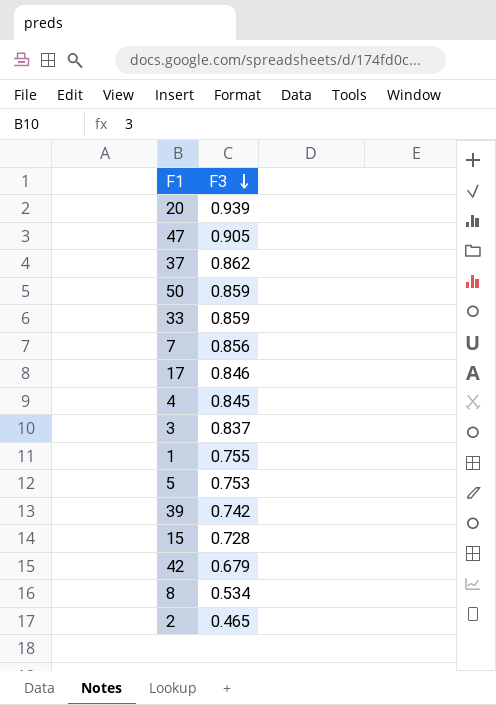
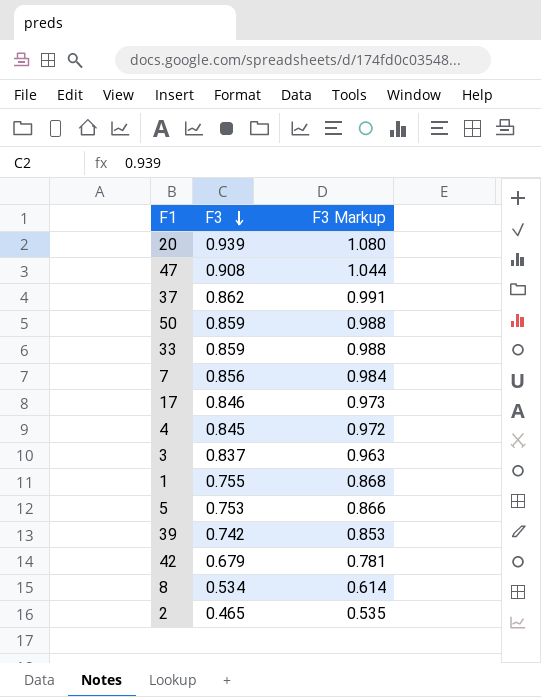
column F3 Markup | formula: none -> [F3] * 1.15
row 15: 0.728 -> none
47 | F3: 0.905 -> 0.908

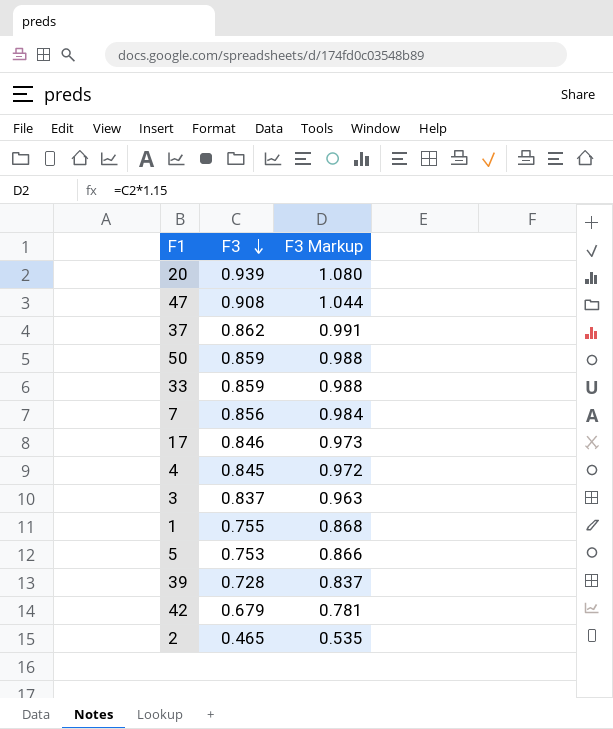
row 8: 0.534 | 0.614 -> none
39 | F3: 0.742 -> 0.728
39 | F3 Markup: 0.853 -> 0.837

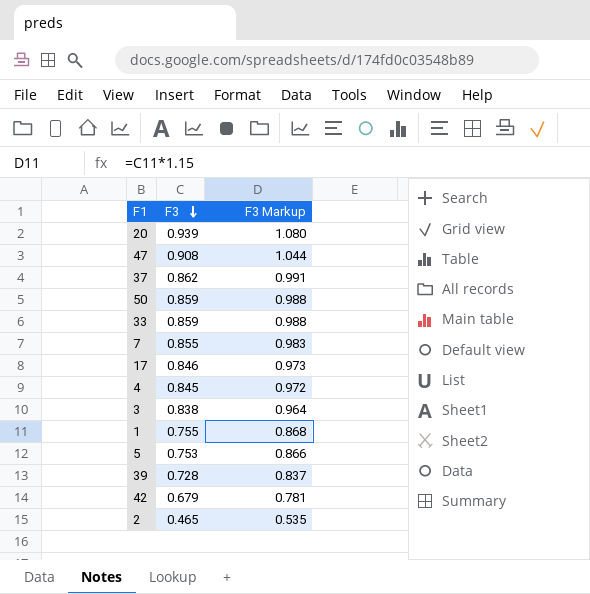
7 | F3: 0.856 -> 0.855
7 | F3 Markup: 0.984 -> 0.983
3 | F3: 0.837 -> 0.838
3 | F3 Markup: 0.963 -> 0.964

